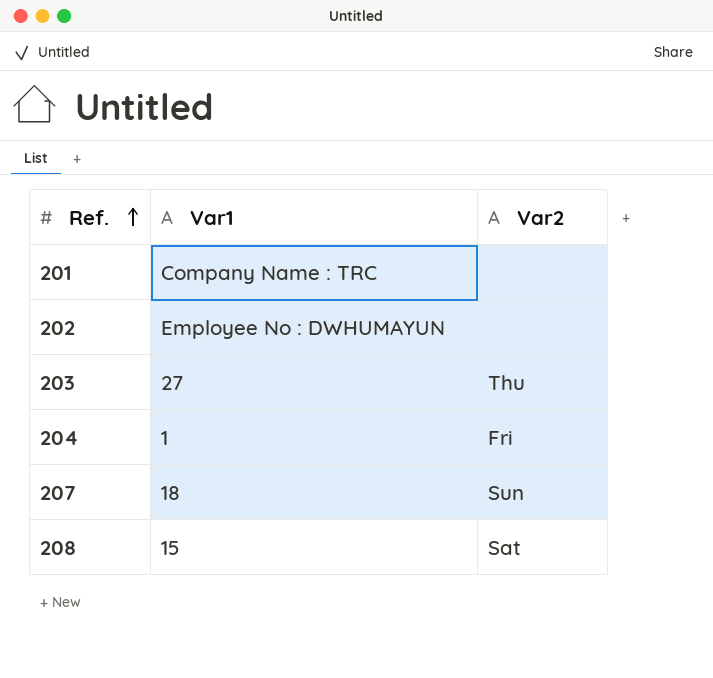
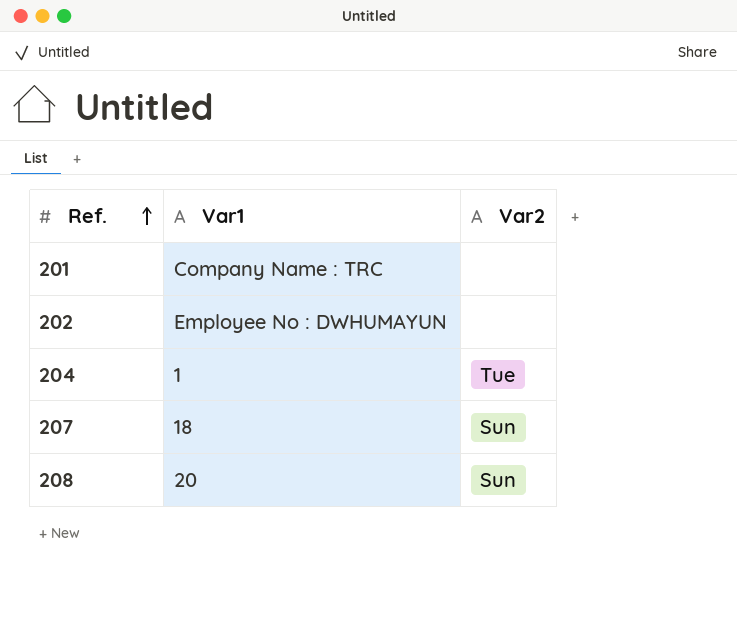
row 203: 27 | Thu -> none
204 | Var2: Fri -> Tue
208 | Var1: 15 -> 20
208 | Var2: Sat -> Sun

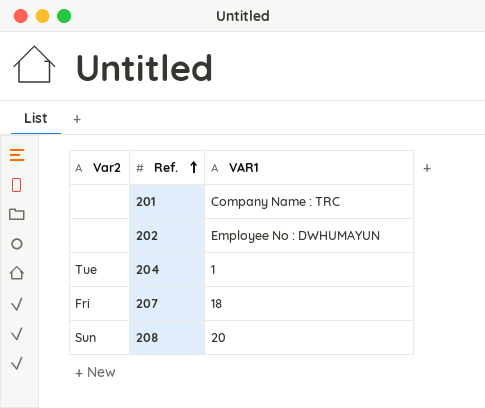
column Var2 | position: 3 -> 1
column name: Var1 -> VAR1
207 | Var2: Sun -> Fri

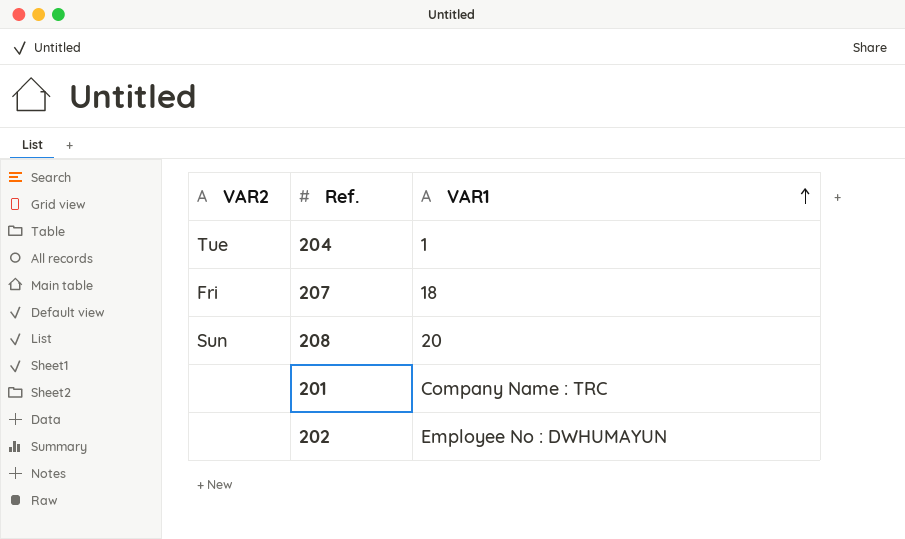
row order: Ref. ascending -> VAR1 ascending
column name: Var2 -> VAR2

